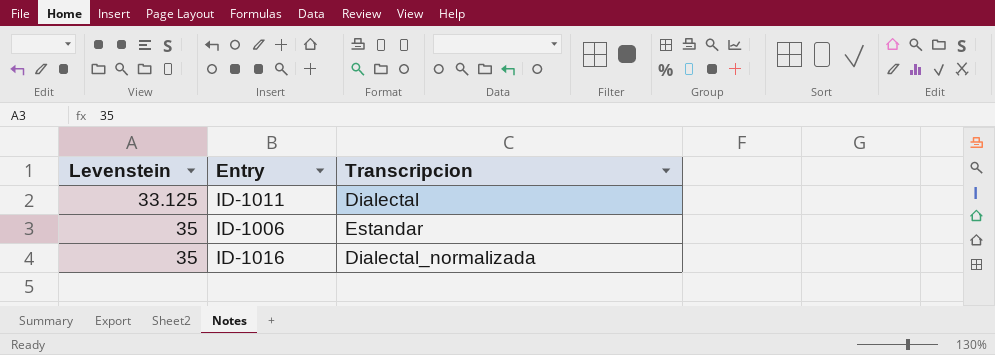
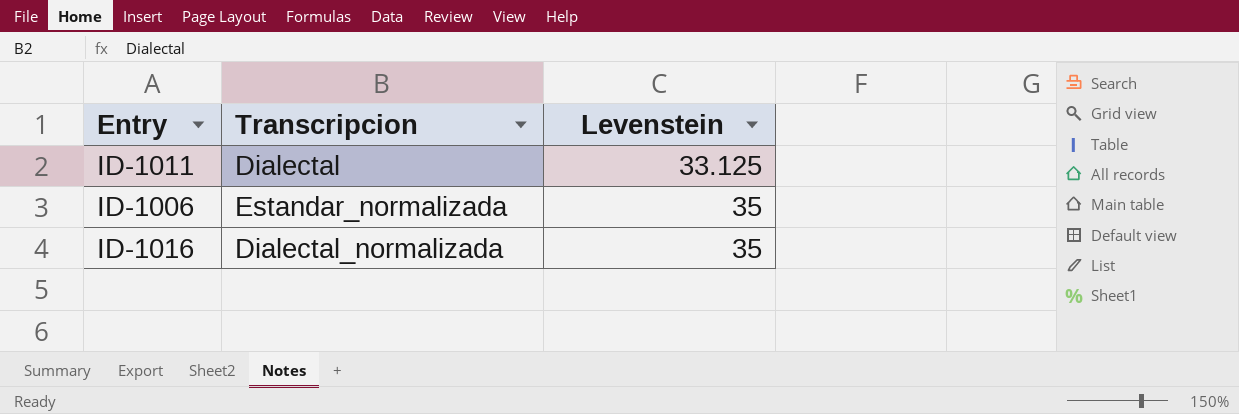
column Levenstein | position: 1 -> 3
ID-1006 | Transcripcion: Estandar -> Estandar_normalizada

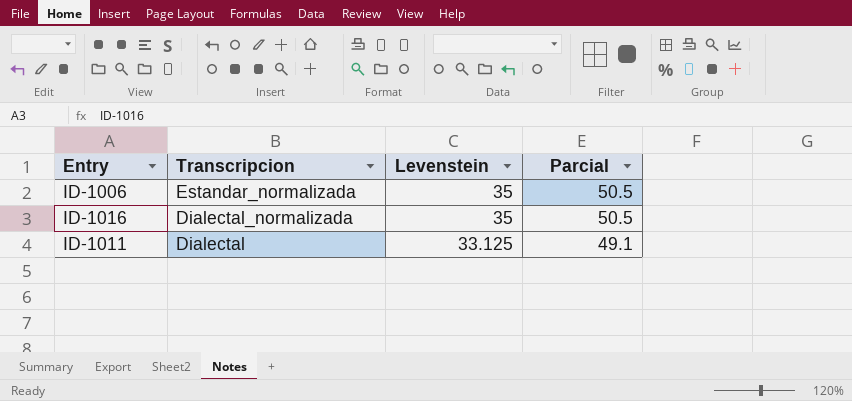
row order: Levenstein ascending -> Transcripcion descending
column Parcial | position: none -> 4

